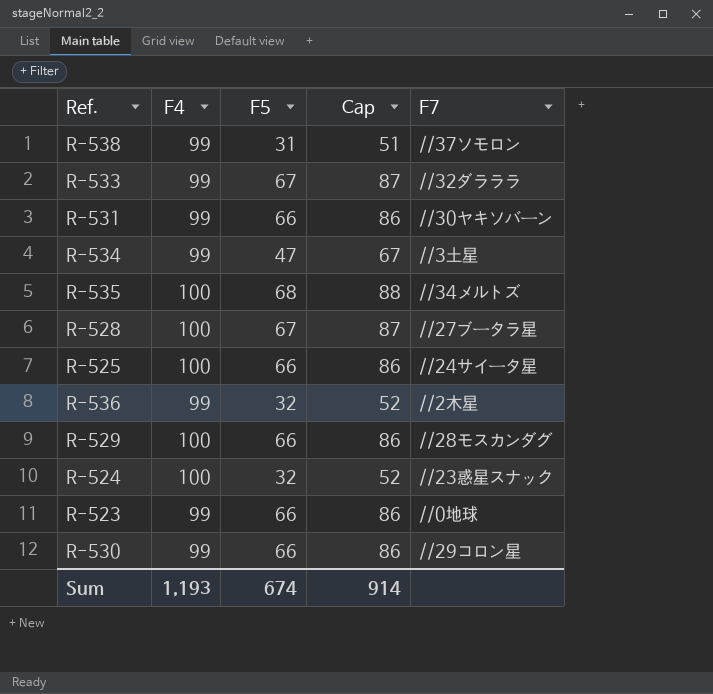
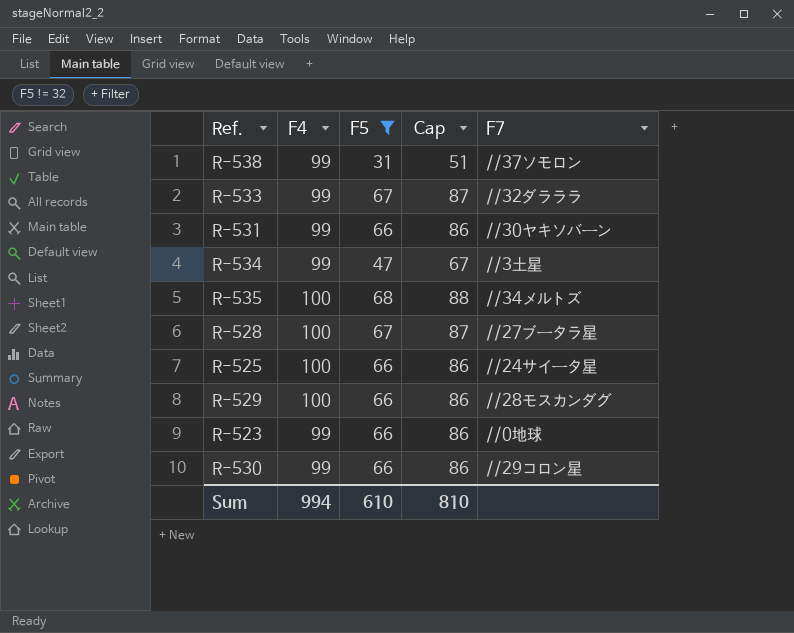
filter: none -> F5 != 32
Sum | F4: 1,193 -> 994
Sum | F5: 674 -> 610
Sum | Cap: 914 -> 810

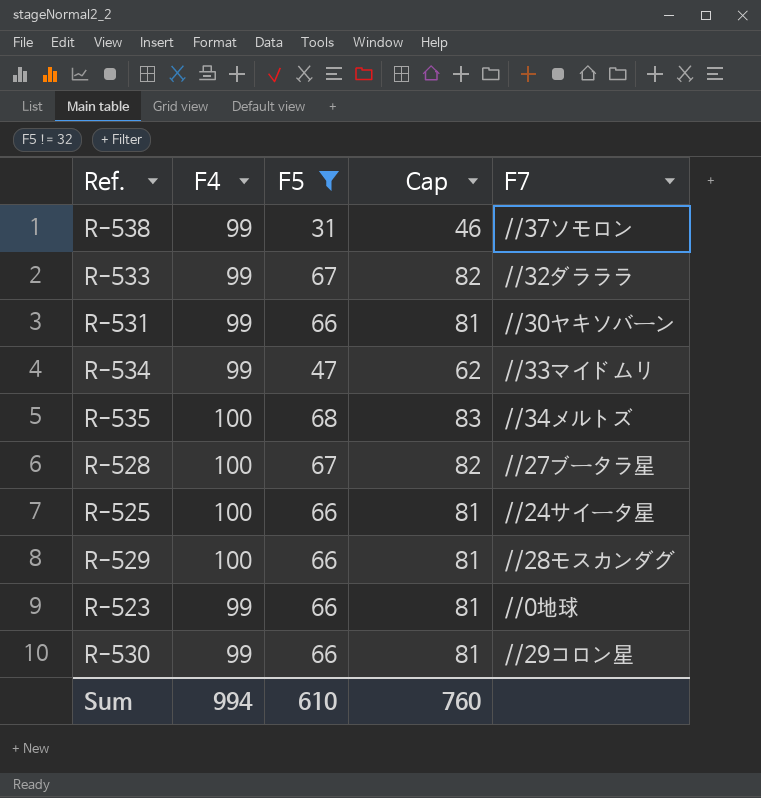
column Cap | formula: [F5] + 20 -> [F5] + 15
R-534 | F7: //3土星 -> //33マイドムリ
Sum | Cap: 810 -> 760

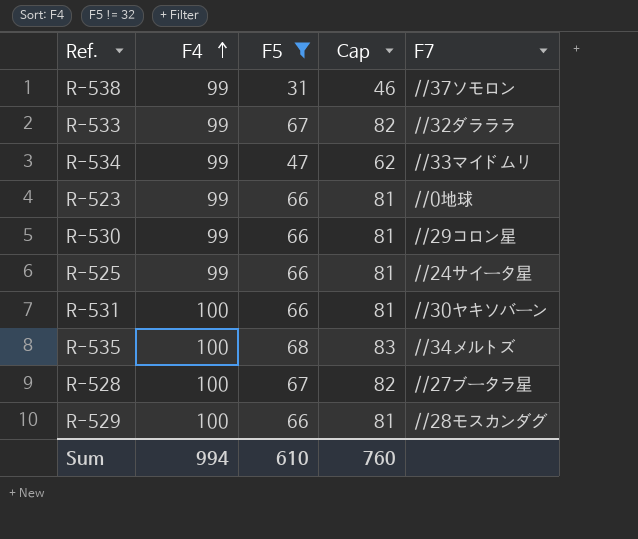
row order: none -> F4 ascending
R-525 | F4: 100 -> 99
R-531 | F4: 99 -> 100

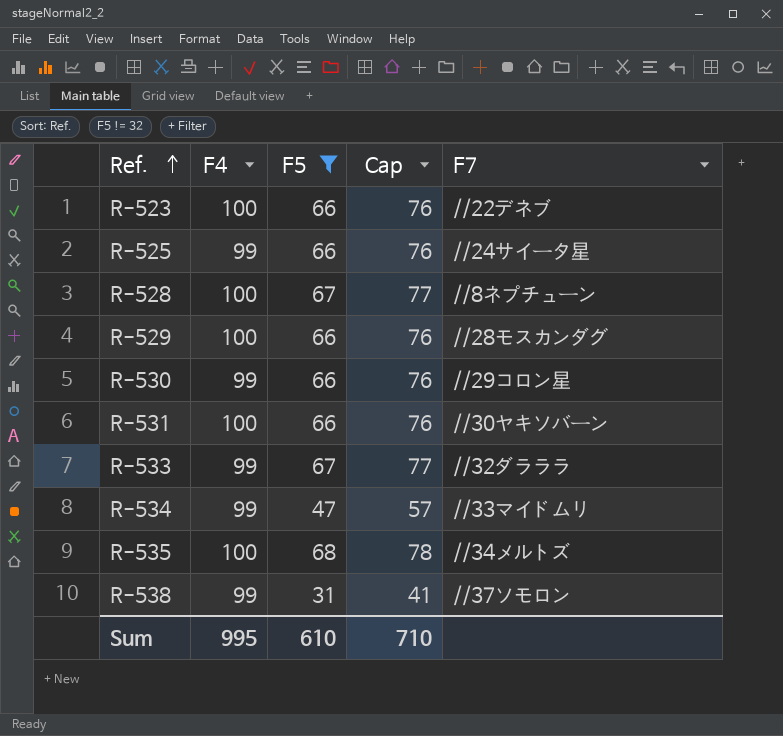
row order: F4 ascending -> Ref. ascending
column Cap | formula: [F5] + 15 -> [F5] + 10
R-523 | F4: 99 -> 100
R-523 | F7: //0地球 -> //22デネブ
R-528 | F7: //27ブータラ星 -> //8ネプチューン
Sum | F4: 994 -> 995
Sum | Cap: 760 -> 710

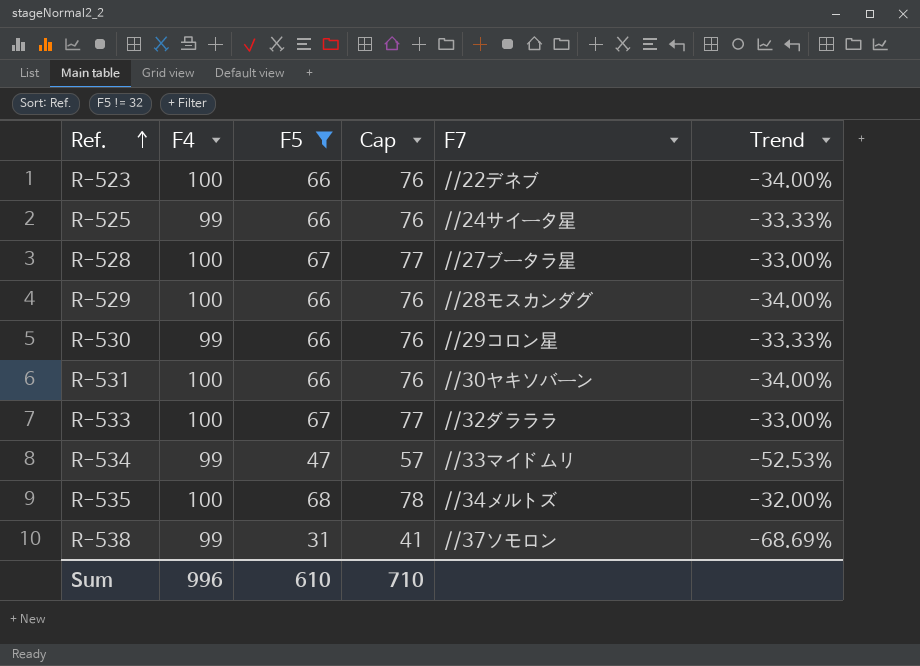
column Trend | formula: none -> ([F5] - [F4]) / [F4]
R-528 | F7: //8ネプチューン -> //27ブータラ星
R-533 | F4: 99 -> 100
Sum | F4: 995 -> 996

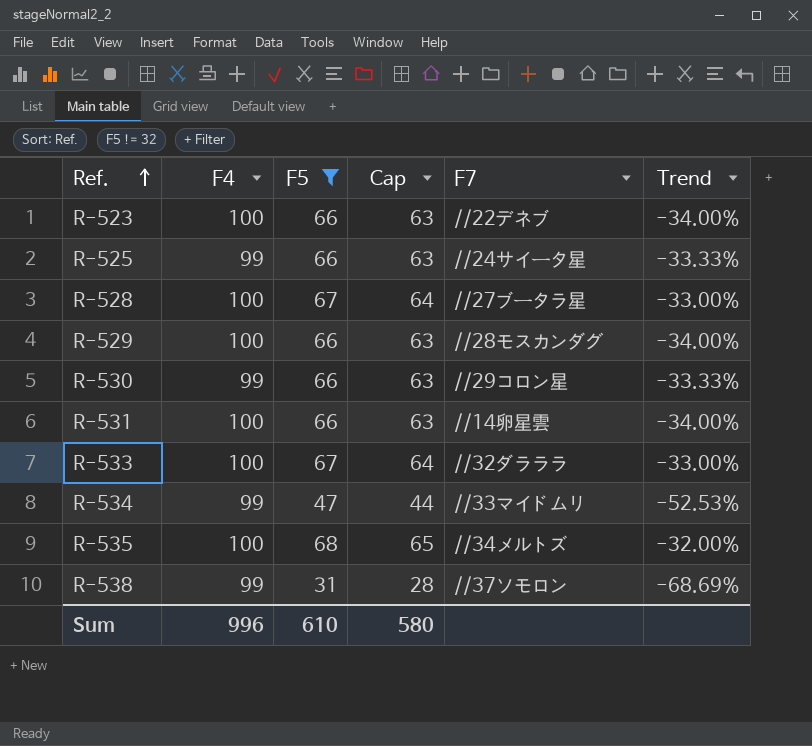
column Cap | formula: [F5] + 10 -> [F5] - 3
R-531 | F7: //30ヤキソバーン -> //14卵星雲
Sum | Cap: 710 -> 580

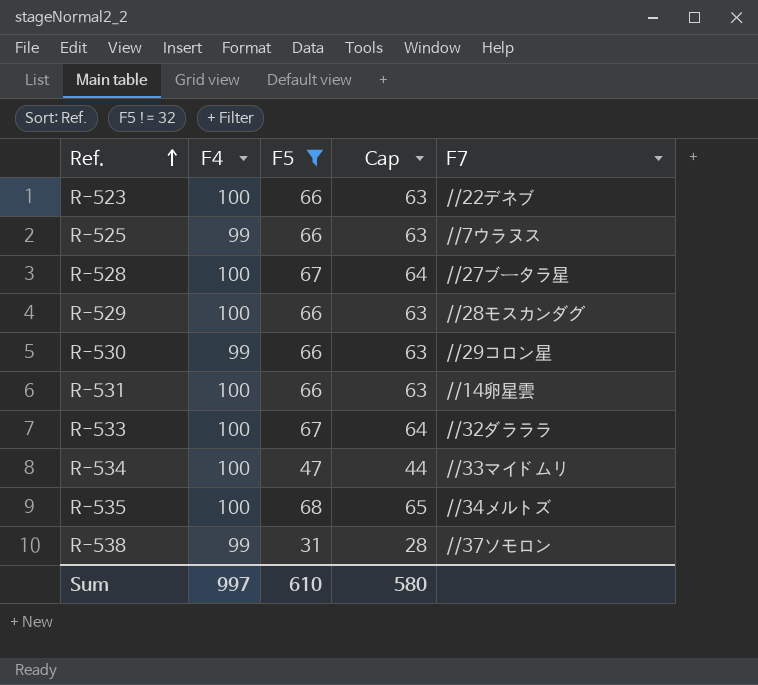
column Trend | formula: ([F5] - [F4]) / [F4] -> none
R-525 | F7: //24サイータ星 -> //7ウラヌス
R-534 | F4: 99 -> 100
Sum | F4: 996 -> 997

